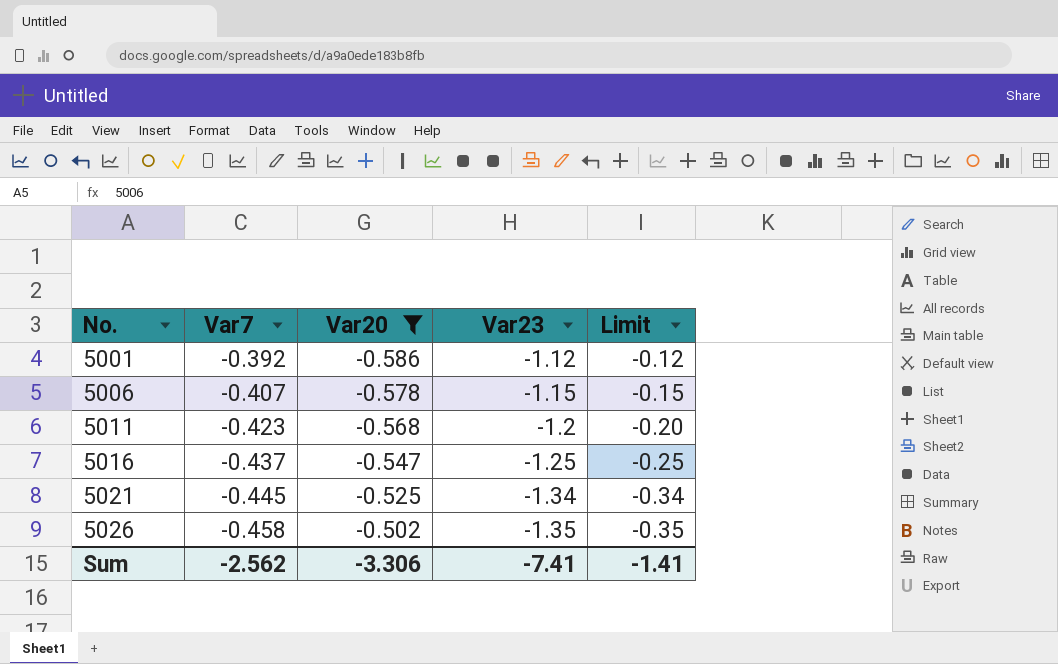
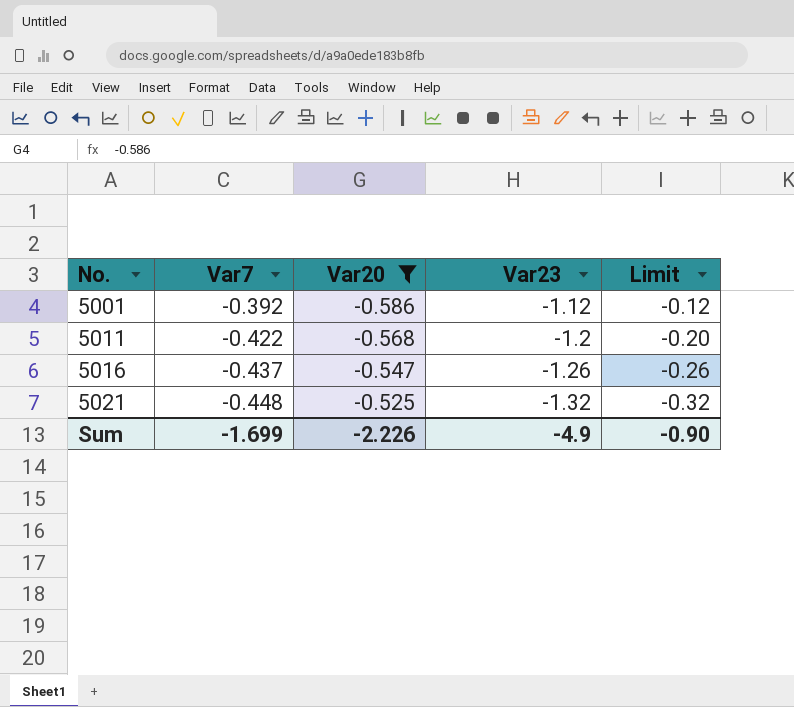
row 5006: -0.407 | -0.578 | -1.15 | -0.15 -> none
row 5026: -0.458 | -0.502 | -1.35 | -0.35 -> none
5011 | Var7: -0.423 -> -0.422
5016 | Var23: -1.25 -> -1.26
5016 | Limit: -0.25 -> -0.26
5021 | Var7: -0.445 -> -0.448
5021 | Var23: -1.34 -> -1.32
5021 | Limit: -0.34 -> -0.32
Sum | Var7: -2.562 -> -1.699
Sum | Var20: -3.306 -> -2.226
Sum | Var23: -7.41 -> -4.9
Sum | Limit: -1.41 -> -0.90

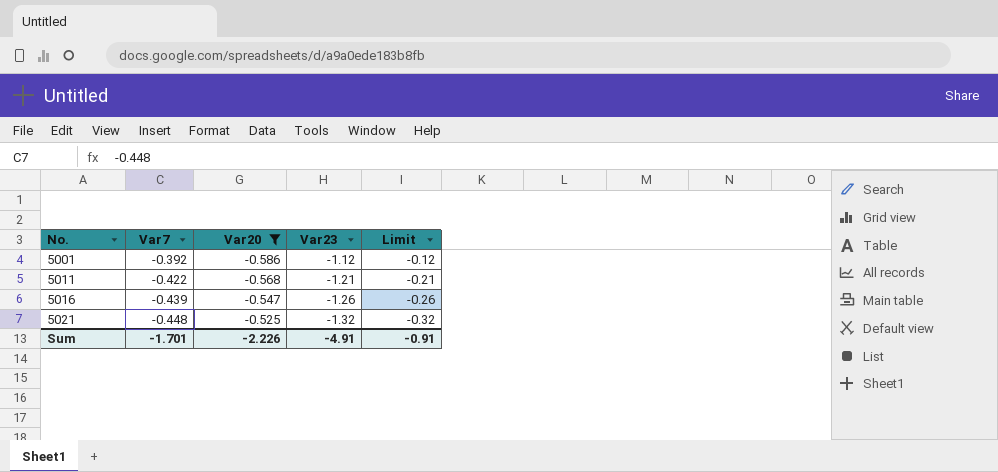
5011 | Var23: -1.2 -> -1.21
5011 | Limit: -0.20 -> -0.21
5016 | Var7: -0.437 -> -0.439
Sum | Var7: -1.699 -> -1.701
Sum | Var23: -4.9 -> -4.91
Sum | Limit: -0.90 -> -0.91

